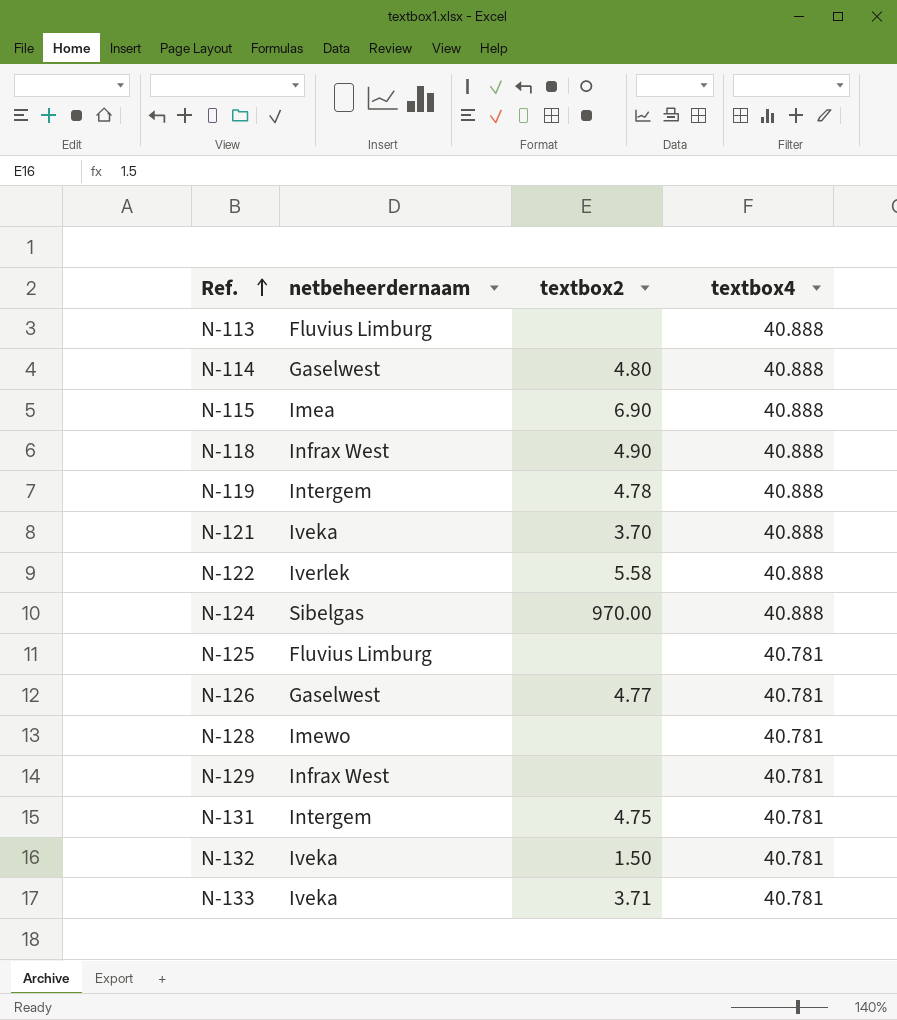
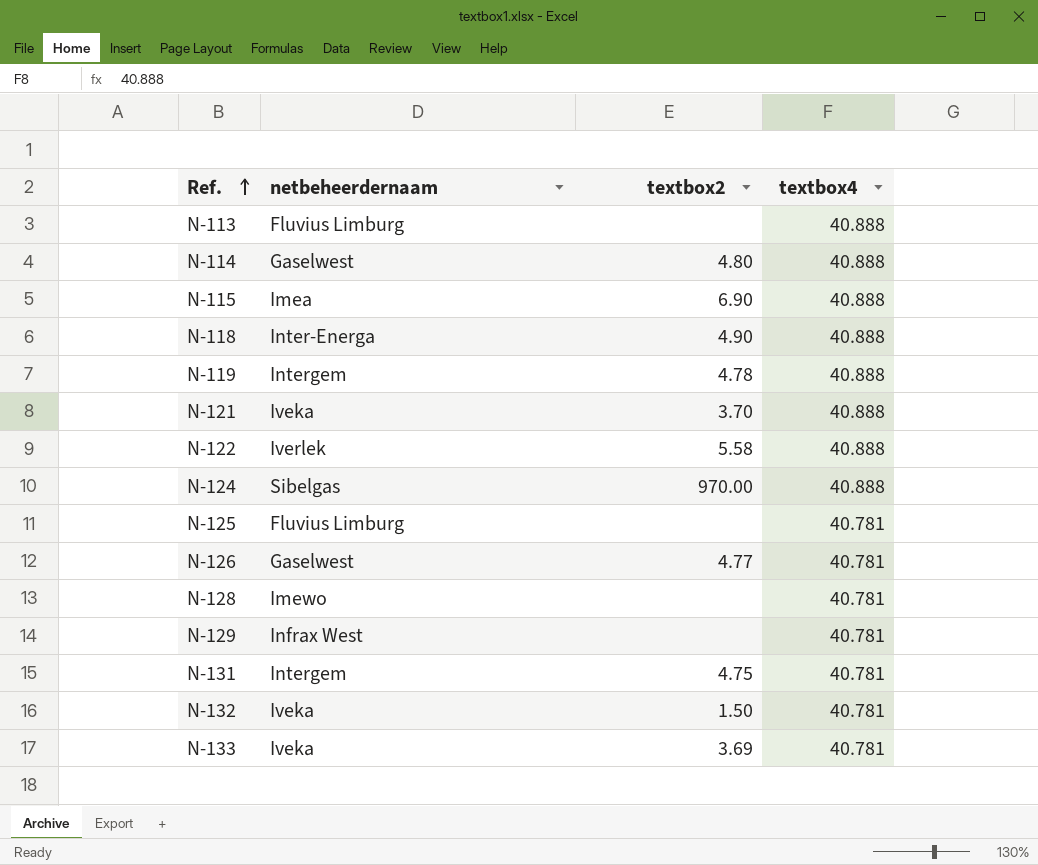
N-118 | netbeheerdernaam: Infrax West -> Inter-Energa
N-133 | textbox2: 3.71 -> 3.69

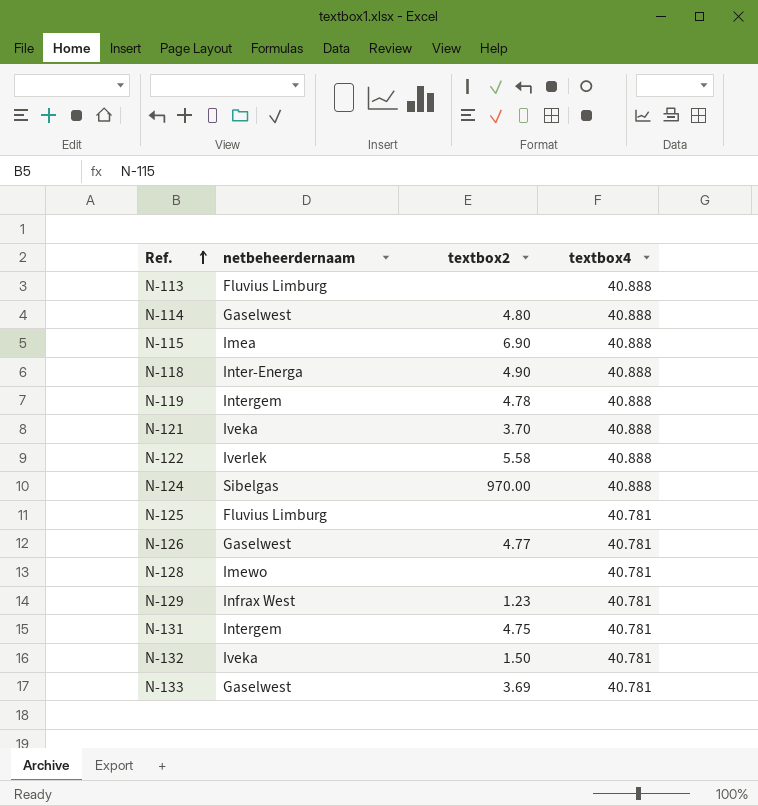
N-129 | textbox2: none -> 1.23
N-133 | netbeheerdernaam: Iveka -> Gaselwest

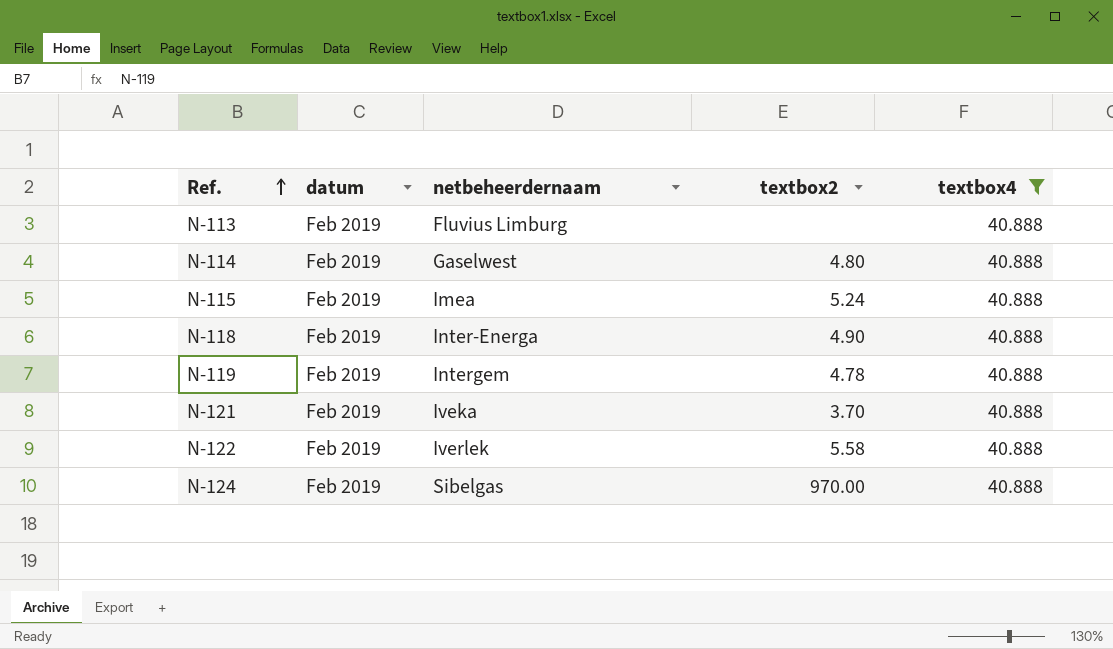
filter: none -> textbox4 = 40.888
column datum | position: none -> 2
N-115 | textbox2: 6.90 -> 5.24

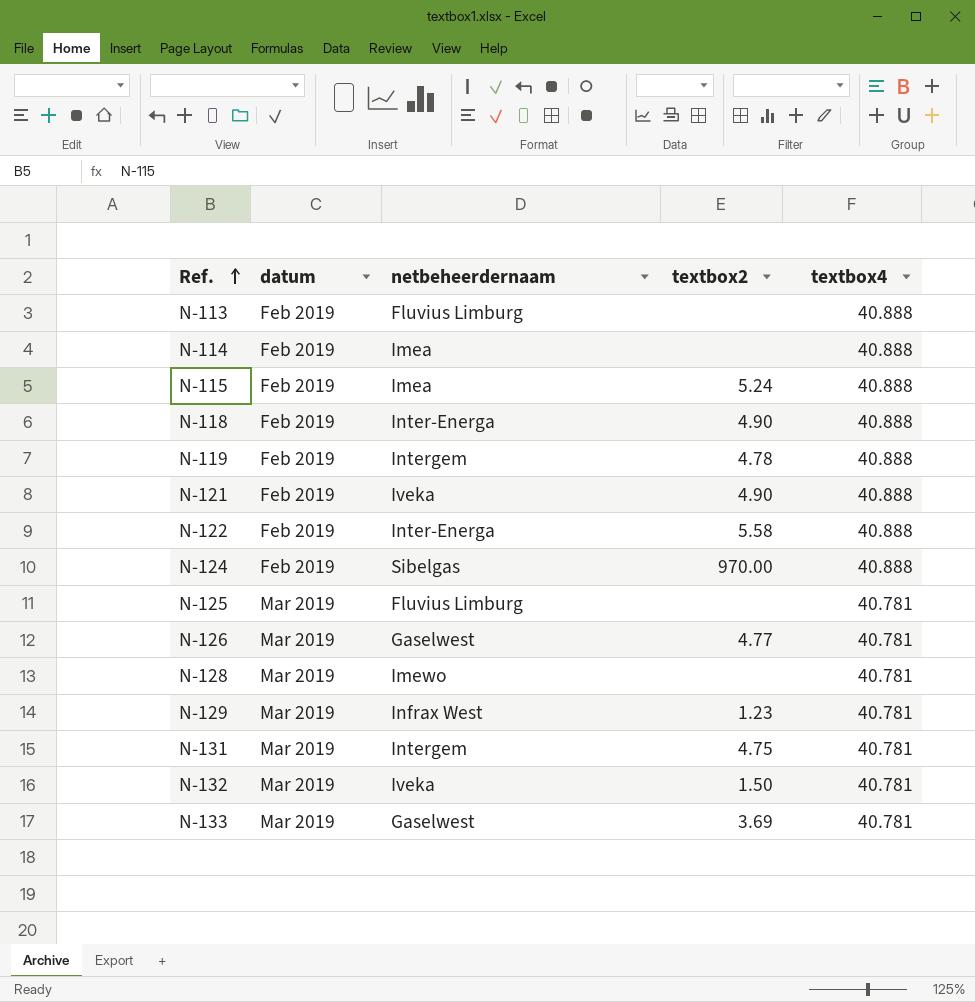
filter: textbox4 = 40.888 -> none
N-114 | netbeheerdernaam: Gaselwest -> Imea
N-114 | textbox2: 4.80 -> none
N-121 | textbox2: 3.70 -> 4.90
N-122 | netbeheerdernaam: Iverlek -> Inter-Energa

